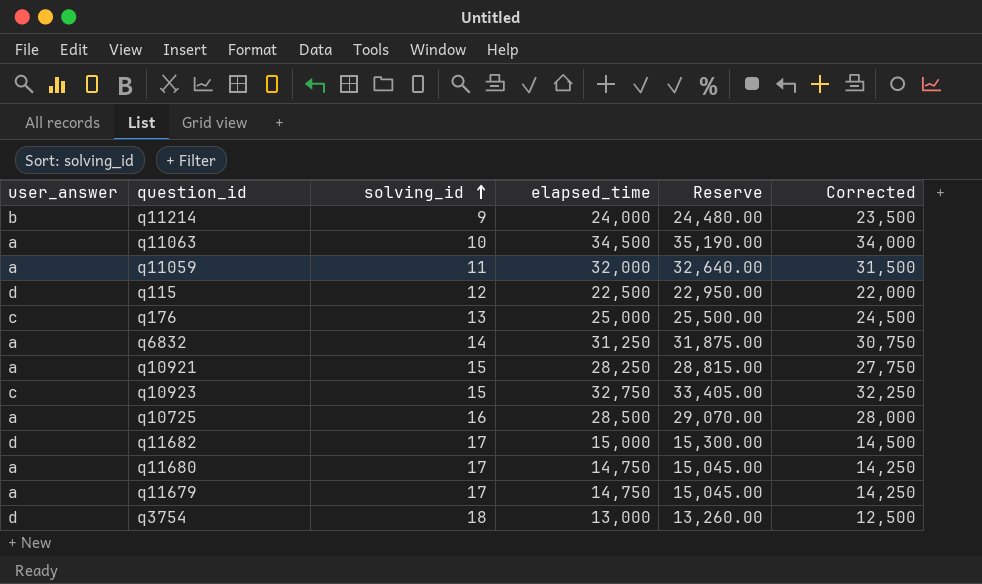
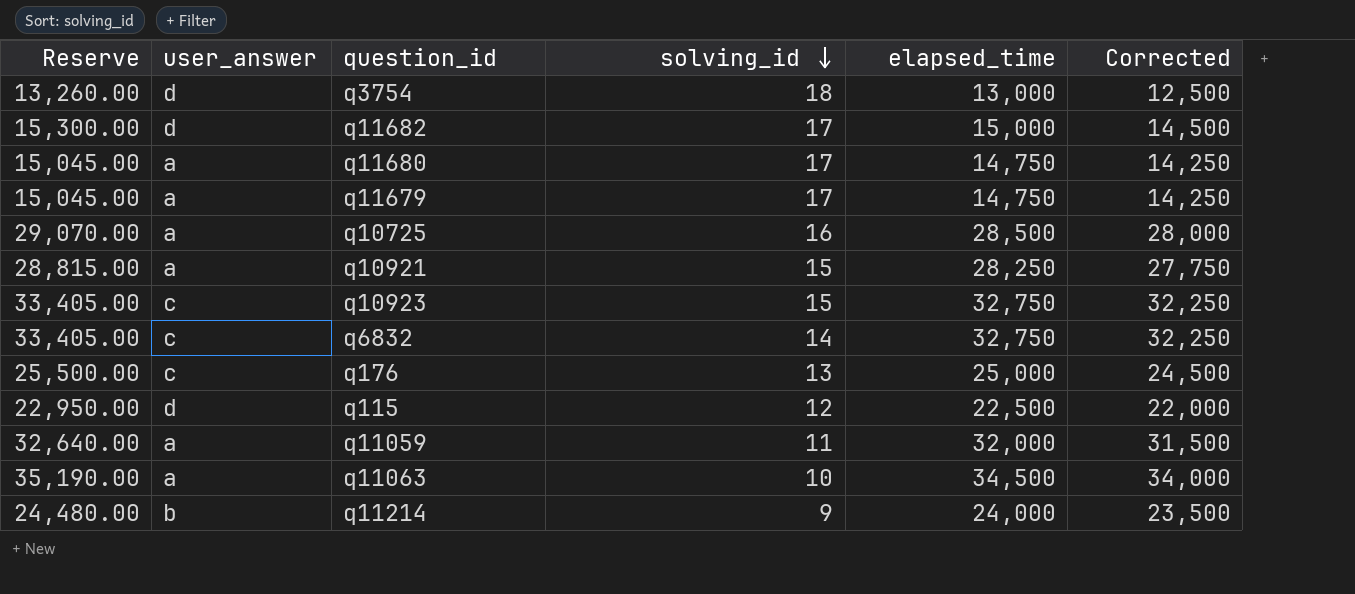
row order: solving_id ascending -> solving_id descending
column Reserve | position: 5 -> 1
q6832 | Reserve: 31,875.00 -> 33,405.00
q6832 | user_answer: a -> c
q6832 | elapsed_time: 31,250 -> 32,750
q6832 | Corrected: 30,750 -> 32,250

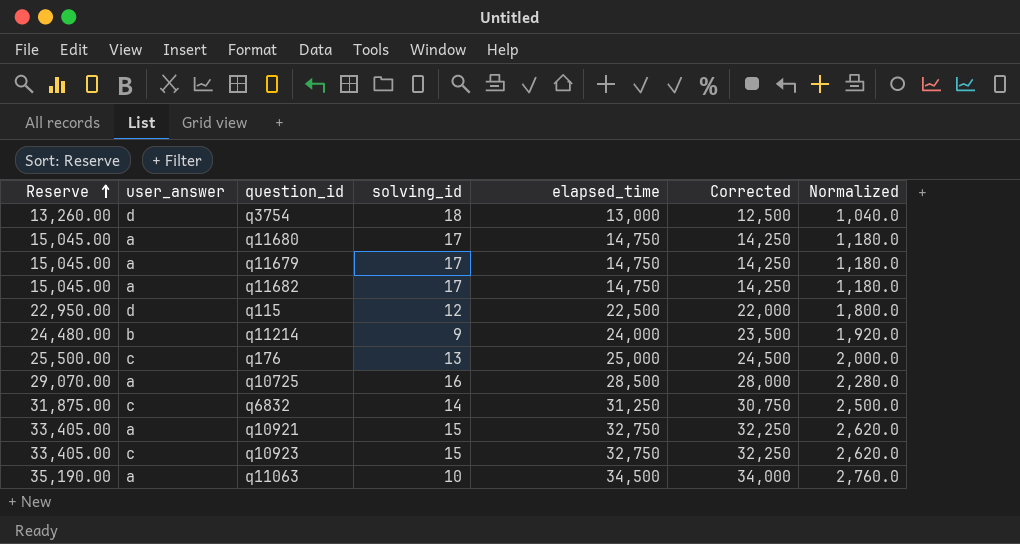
row order: solving_id descending -> Reserve ascending
column Normalized | formula: none -> [elapsed_time] * 0.08
row q11059: 32,640.00 | a | 11 | 32,000 | 31,500 -> none
q11682 | Reserve: 15,300.00 -> 15,045.00
q11682 | user_answer: d -> a
q11682 | elapsed_time: 15,000 -> 14,750
q11682 | Corrected: 14,500 -> 14,250
q6832 | Reserve: 33,405.00 -> 31,875.00
q6832 | elapsed_time: 32,750 -> 31,250
q6832 | Corrected: 32,250 -> 30,750
q10921 | Reserve: 28,815.00 -> 33,405.00
q10921 | elapsed_time: 28,250 -> 32,750
q10921 | Corrected: 27,750 -> 32,250

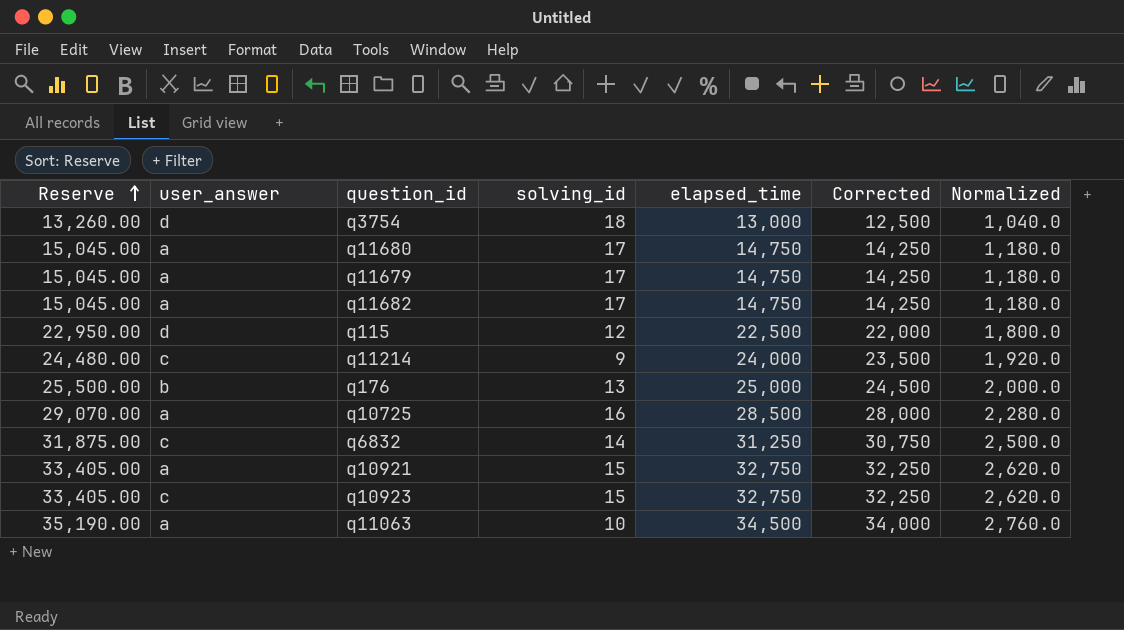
q11214 | user_answer: b -> c
q176 | user_answer: c -> b

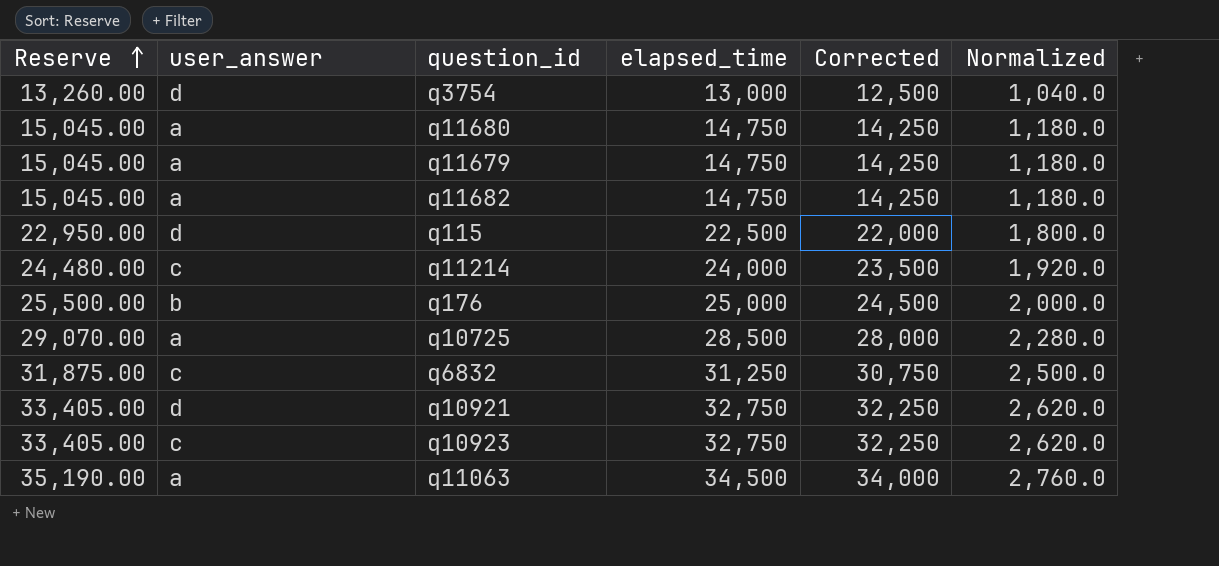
column solving_id | position: 4 -> none
q10921 | user_answer: a -> d

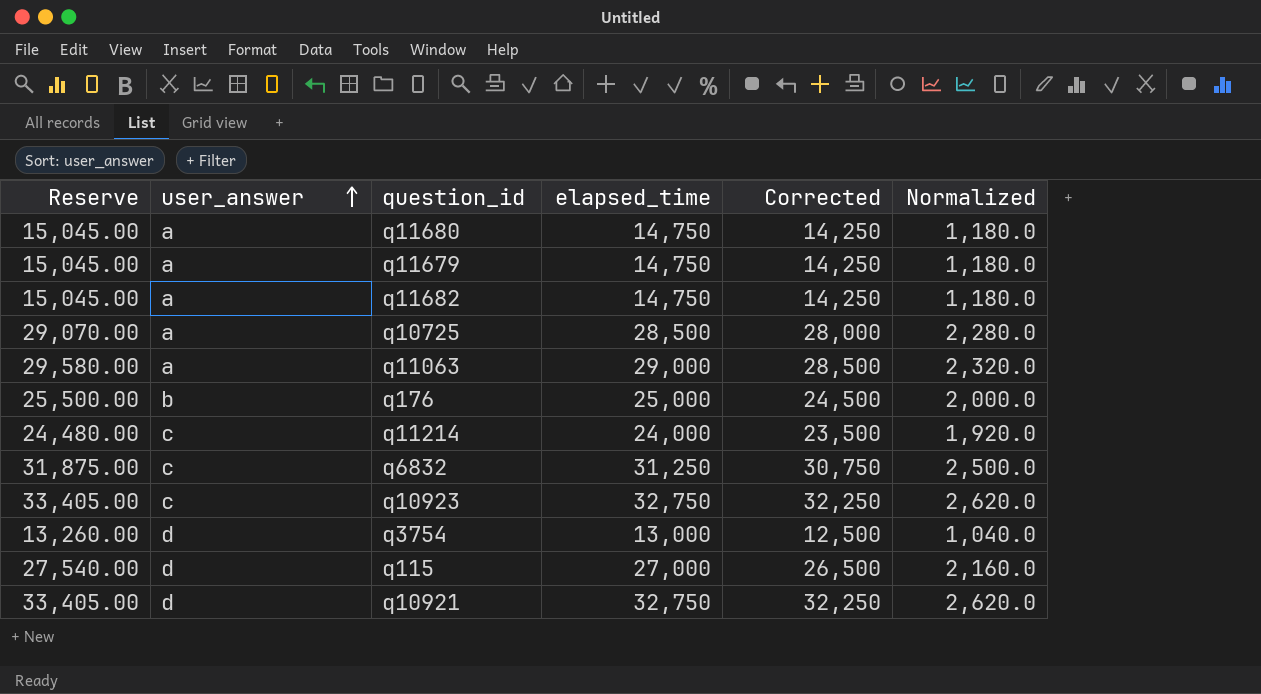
row order: Reserve ascending -> user_answer ascending
q11063 | Reserve: 35,190.00 -> 29,580.00
q11063 | elapsed_time: 34,500 -> 29,000
q11063 | Corrected: 34,000 -> 28,500
q11063 | Normalized: 2,760.0 -> 2,320.0
q115 | Reserve: 22,950.00 -> 27,540.00
q115 | elapsed_time: 22,500 -> 27,000
q115 | Corrected: 22,000 -> 26,500
q115 | Normalized: 1,800.0 -> 2,160.0

